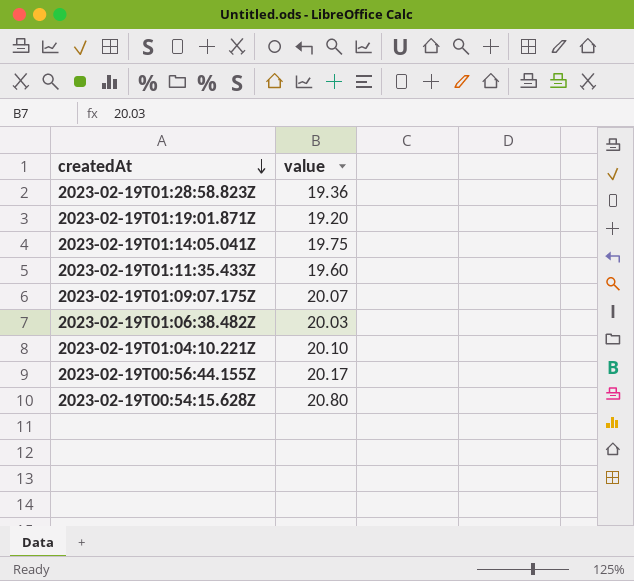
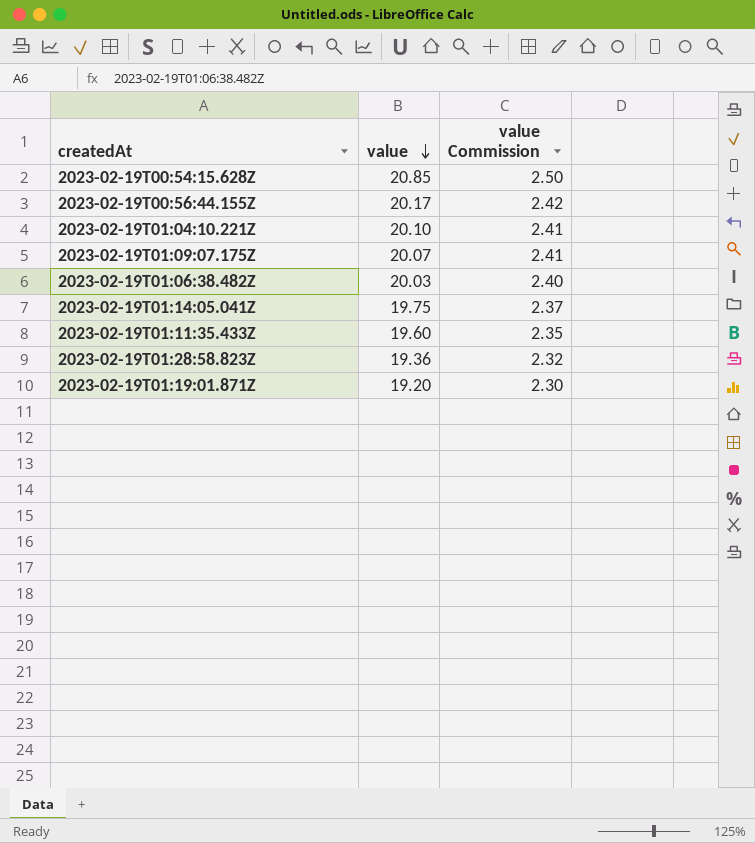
row order: createdAt descending -> value descending
column value Commission | formula: none -> [value] * 0.12
2023-02-19T00:54:15.628Z | value: 20.80 -> 20.85

